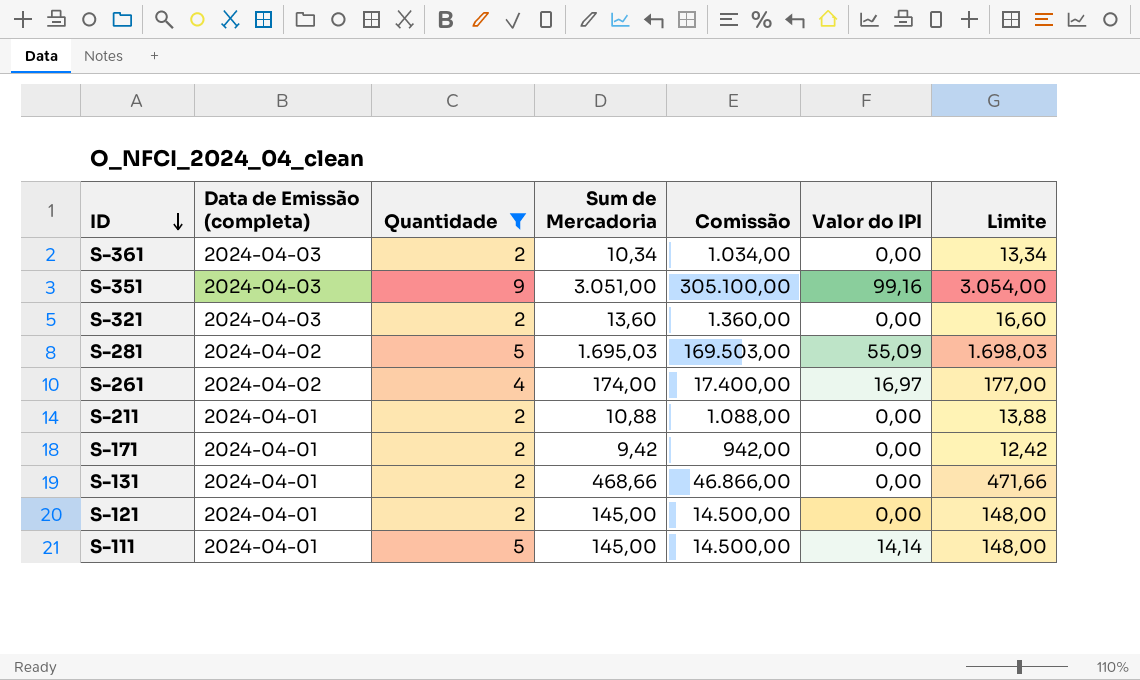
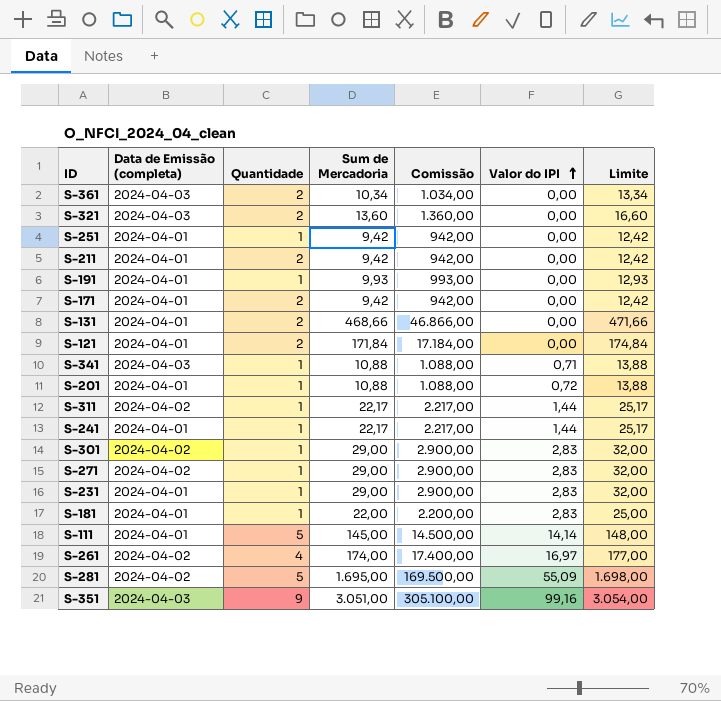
filter: Quantidade != 1 -> none
row order: ID descending -> Valor do IPI ascending
S-211 | Sum de Mercadoria: 10,88 -> 9,42
S-211 | Comissão: 1.088,00 -> 942,00
S-211 | Limite: 13,88 -> 12,42
S-121 | Sum de Mercadoria: 145,00 -> 171,84
S-121 | Comissão: 14.500,00 -> 17.184,00
S-121 | Limite: 148,00 -> 174,84
S-281 | Sum de Mercadoria: 1.695,03 -> 1.695,00
S-281 | Comissão: 169.503,00 -> 169.500,00
S-281 | Limite: 1.698,03 -> 1.698,00

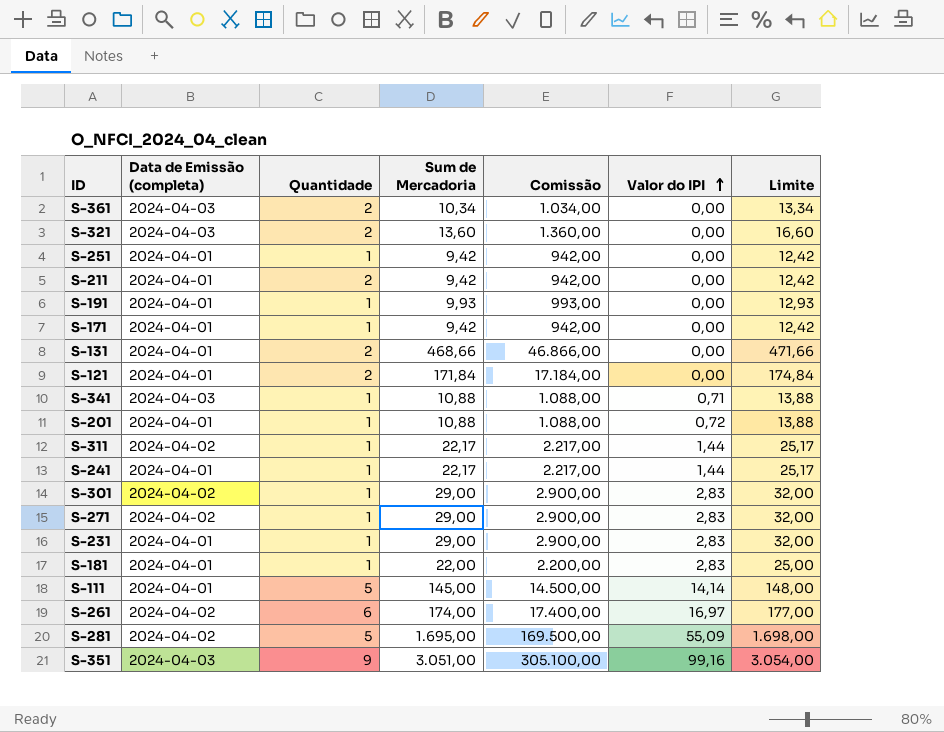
S-171 | Quantidade: 2 -> 1
S-261 | Quantidade: 4 -> 6

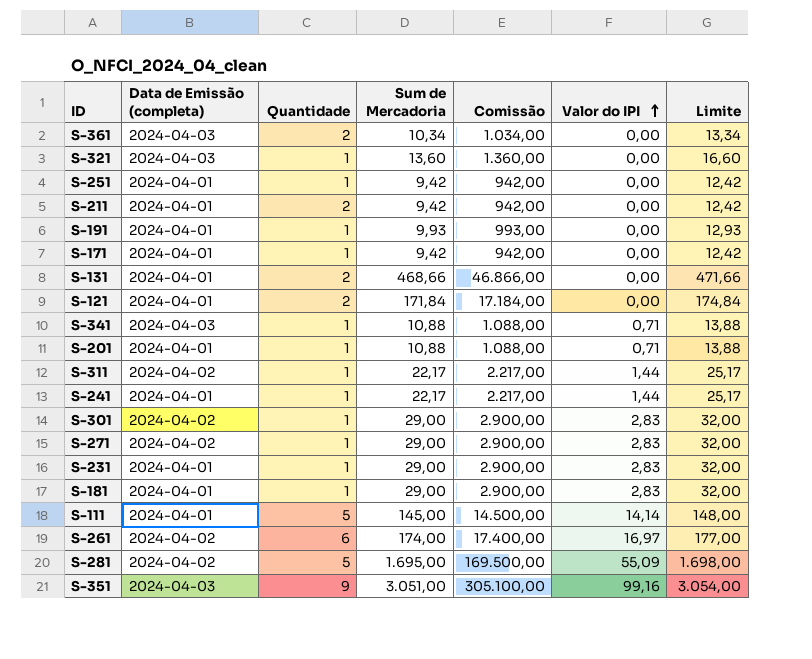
S-321 | Quantidade: 2 -> 1
S-201 | Valor do IPI: 0,72 -> 0,71
S-181 | Sum de Mercadoria: 22,00 -> 29,00
S-181 | Comissão: 2.200,00 -> 2.900,00
S-181 | Limite: 25,00 -> 32,00

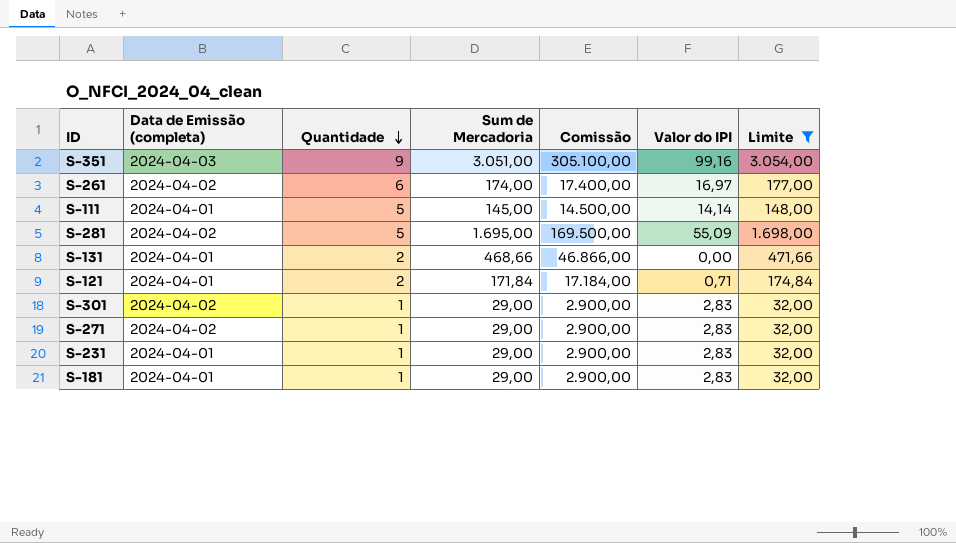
filter: none -> Limite >= 32,00
row order: Valor do IPI ascending -> Quantidade descending
S-121 | Valor do IPI: 0,00 -> 0,71

